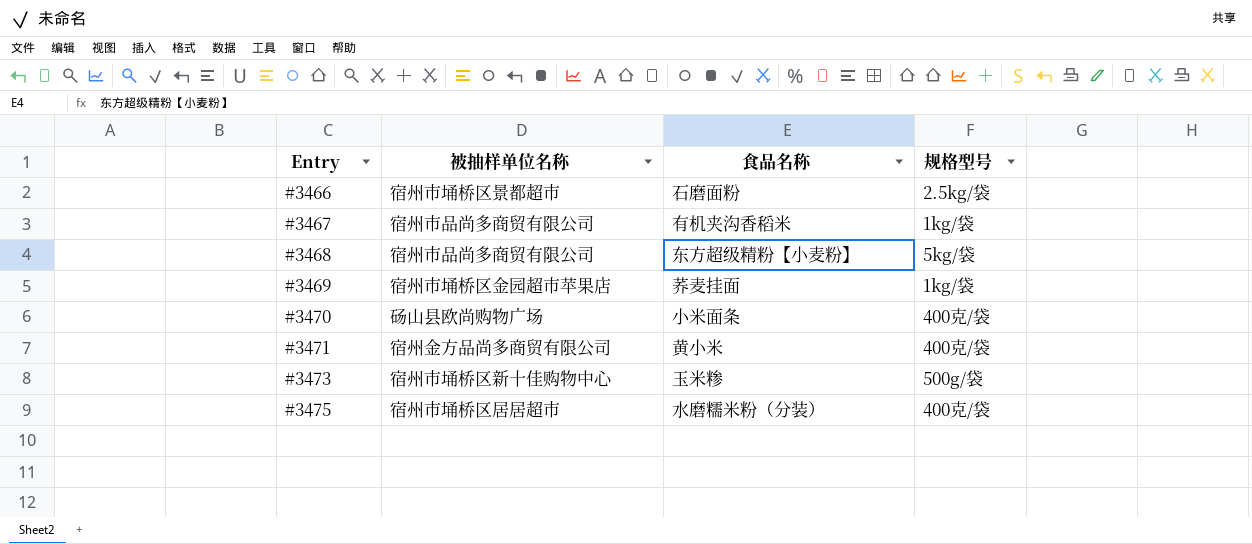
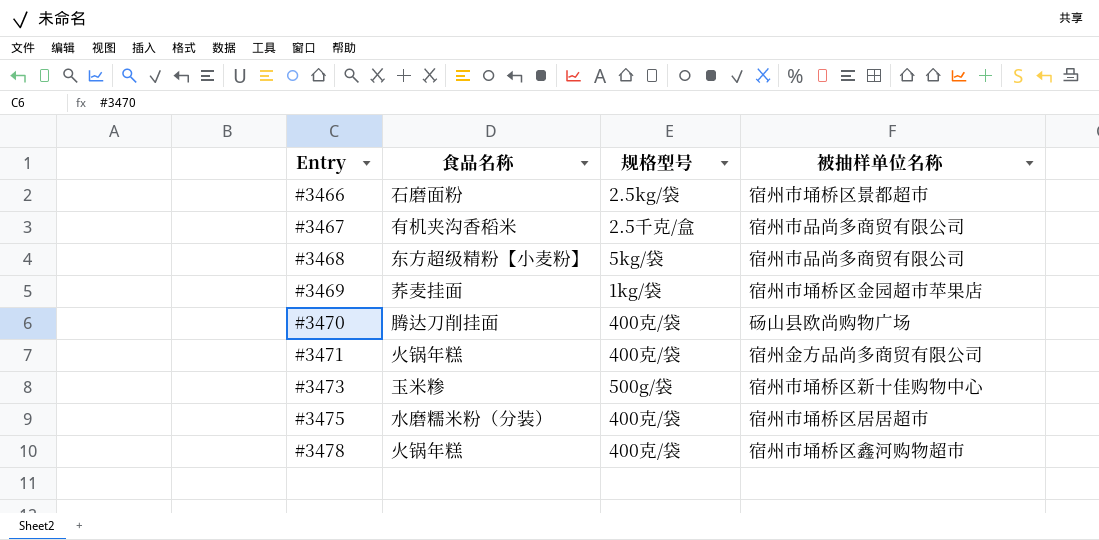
column 被抽样单位名称 | position: 2 -> 4
#3467 | 规格型号: 1kg/袋 -> 2.5千克/盒
#3470 | 食品名称: 小米面条 -> 腾达刀削挂面
#3471 | 食品名称: 黄小米 -> 火锅年糕
row #3478: none -> 火锅年糕 | 400克/袋 | 宿州市埇桥区鑫河购物超市

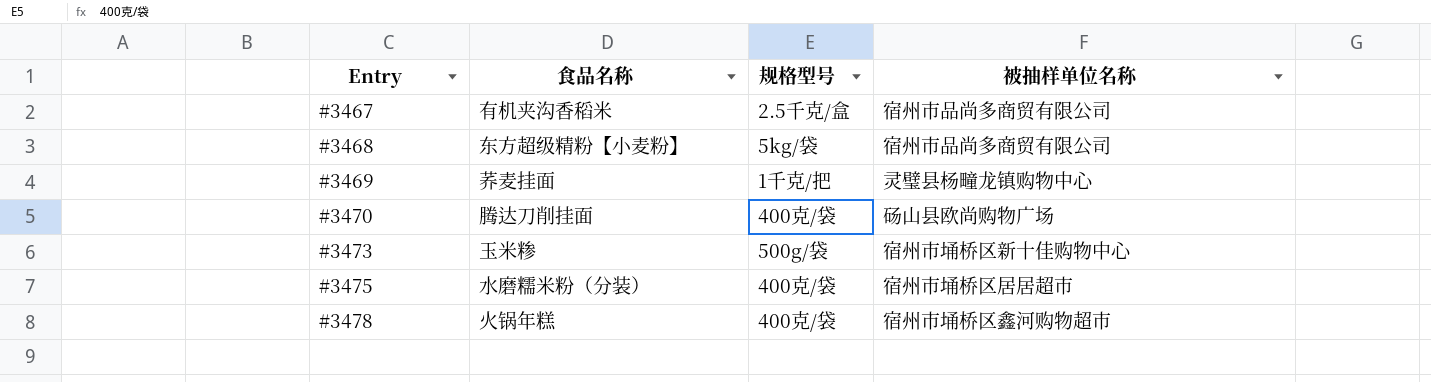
row #3466: 石磨面粉 | 2.5kg/袋 | 宿州市埇桥区景都超市 -> none
row #3471: 火锅年糕 | 400克/袋 | 宿州金方品尚多商贸有限公司 -> none
#3469 | 规格型号: 1kg/袋 -> 1千克/把
#3469 | 被抽样单位名称: 宿州市埇桥区金园超市苹果店 -> 灵璧县杨疃龙镇购物中心

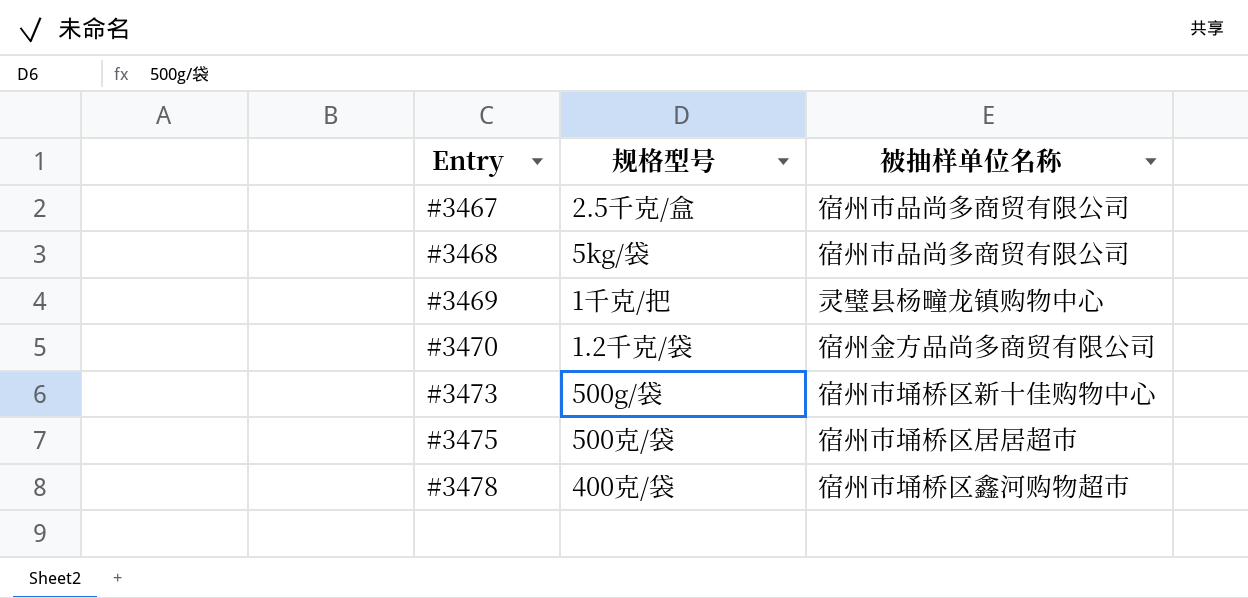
column 食品名称 | position: 2 -> none
#3470 | 规格型号: 400克/袋 -> 1.2千克/袋
#3470 | 被抽样单位名称: 砀山县欧尚购物广场 -> 宿州金方品尚多商贸有限公司
#3475 | 规格型号: 400克/袋 -> 500克/袋

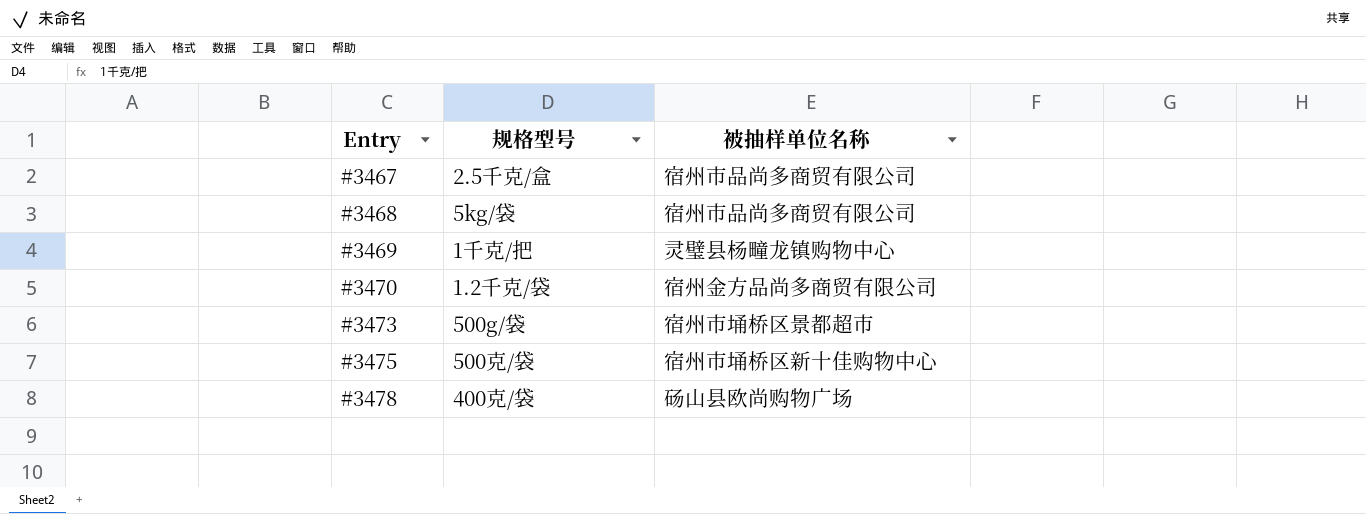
#3473 | 被抽样单位名称: 宿州市埇桥区新十佳购物中心 -> 宿州市埇桥区景都超市
#3475 | 被抽样单位名称: 宿州市埇桥区居居超市 -> 宿州市埇桥区新十佳购物中心
#3478 | 被抽样单位名称: 宿州市埇桥区鑫河购物超市 -> 砀山县欧尚购物广场

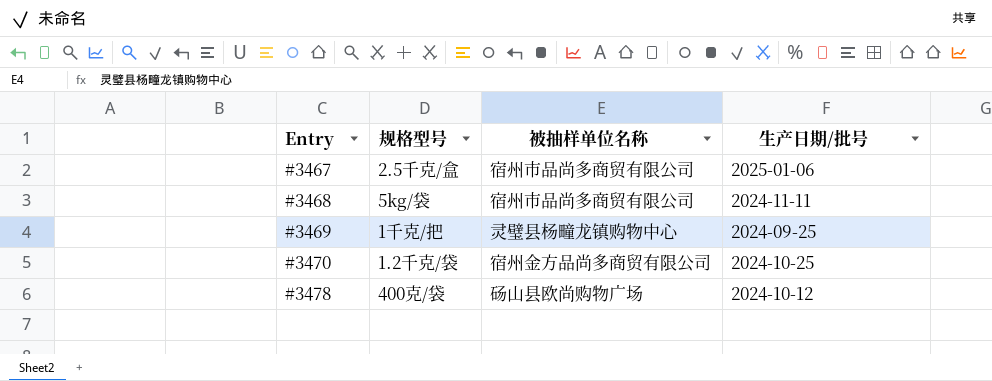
column 生产日期/批号 | position: none -> 4
row #3473: 500g/袋 | 宿州市埇桥区景都超市 -> none
row #3475: 500克/袋 | 宿州市埇桥区新十佳购物中心 -> none

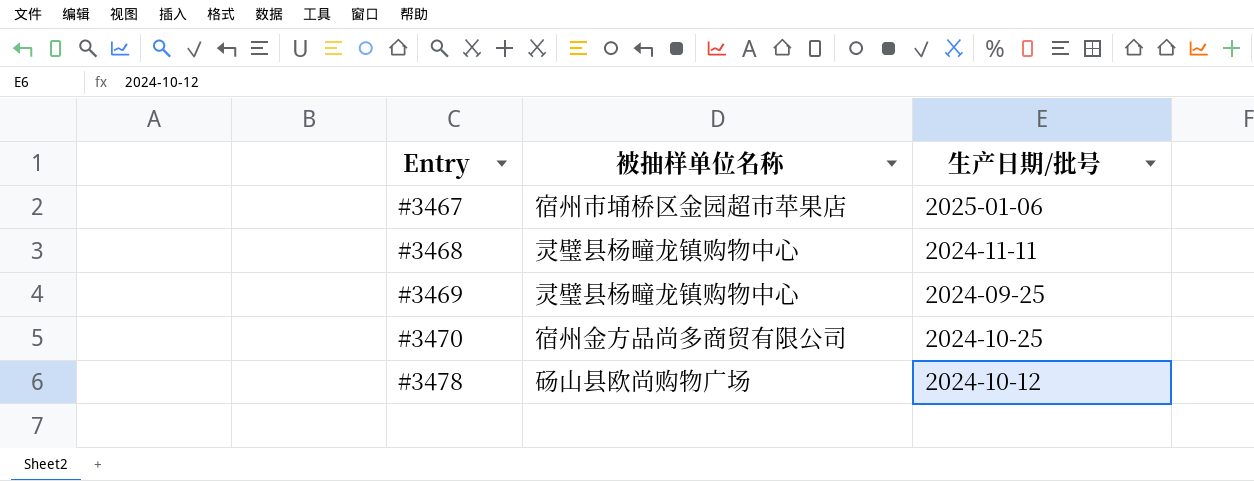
column 规格型号 | position: 2 -> none
#3467 | 被抽样单位名称: 宿州市品尚多商贸有限公司 -> 宿州市埇桥区金园超市苹果店
#3468 | 被抽样单位名称: 宿州市品尚多商贸有限公司 -> 灵璧县杨疃龙镇购物中心

